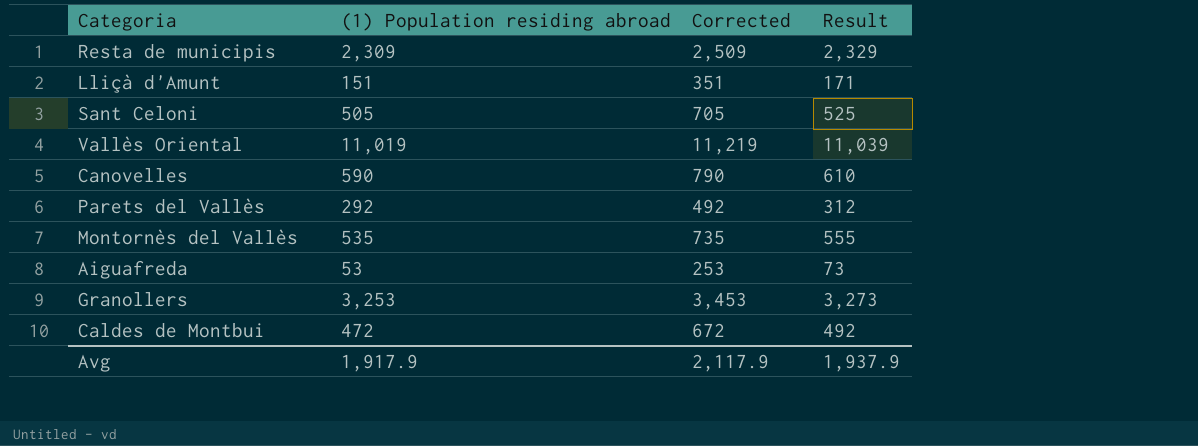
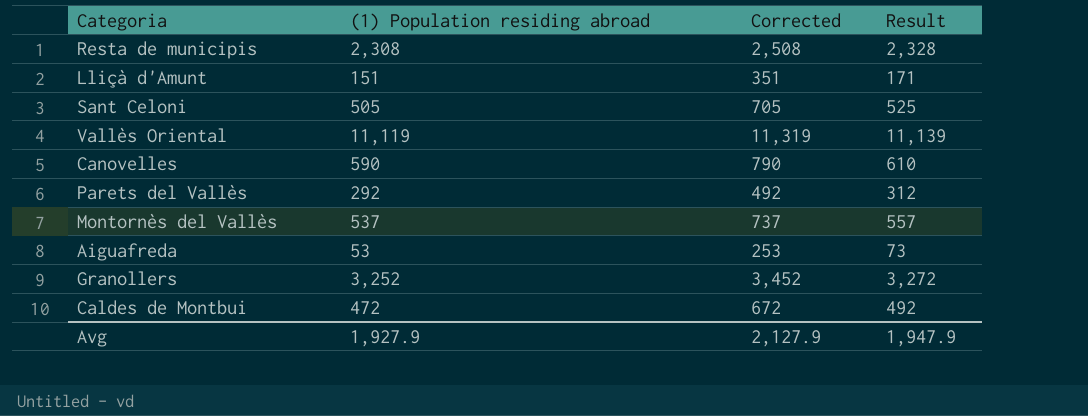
Resta de municipis | (1) Population residing abroad: 2,309 -> 2,308
Resta de municipis | Corrected: 2,509 -> 2,508
Resta de municipis | Result: 2,329 -> 2,328
Vallès Oriental | (1) Population residing abroad: 11,019 -> 11,119
Vallès Oriental | Corrected: 11,219 -> 11,319
Vallès Oriental | Result: 11,039 -> 11,139
Montornès del Vallès | (1) Population residing abroad: 535 -> 537
Montornès del Vallès | Corrected: 735 -> 737
Montornès del Vallès | Result: 555 -> 557
Granollers | (1) Population residing abroad: 3,253 -> 3,252
Granollers | Corrected: 3,453 -> 3,452
Granollers | Result: 3,273 -> 3,272
Avg | (1) Population residing abroad: 1,917.9 -> 1,927.9
Avg | Corrected: 2,117.9 -> 2,127.9
Avg | Result: 1,937.9 -> 1,947.9

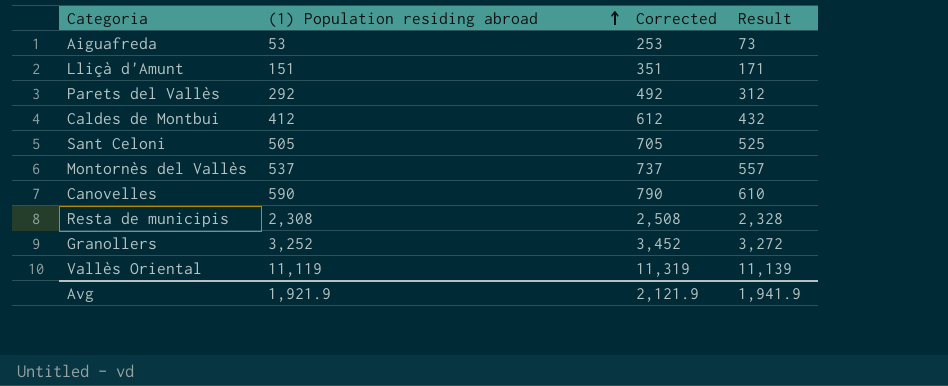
row order: none -> (1) Population residing abroad ascending
Caldes de Montbui | (1) Population residing abroad: 472 -> 412
Caldes de Montbui | Corrected: 672 -> 612
Caldes de Montbui | Result: 492 -> 432
Avg | (1) Population residing abroad: 1,927.9 -> 1,921.9
Avg | Corrected: 2,127.9 -> 2,121.9
Avg | Result: 1,947.9 -> 1,941.9

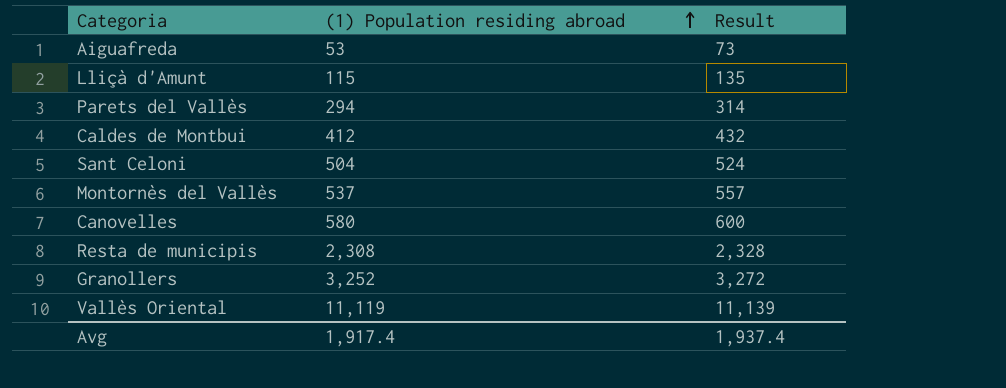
column Corrected | formula: [(1) Population residing abroad] + 200 -> none
Lliçà d'Amunt | (1) Population residing abroad: 151 -> 115
Lliçà d'Amunt | Result: 171 -> 135
Parets del Vallès | (1) Population residing abroad: 292 -> 294
Parets del Vallès | Result: 312 -> 314
Sant Celoni | (1) Population residing abroad: 505 -> 504
Sant Celoni | Result: 525 -> 524
Canovelles | (1) Population residing abroad: 590 -> 580
Canovelles | Result: 610 -> 600
Avg | (1) Population residing abroad: 1,921.9 -> 1,917.4
Avg | Result: 1,941.9 -> 1,937.4

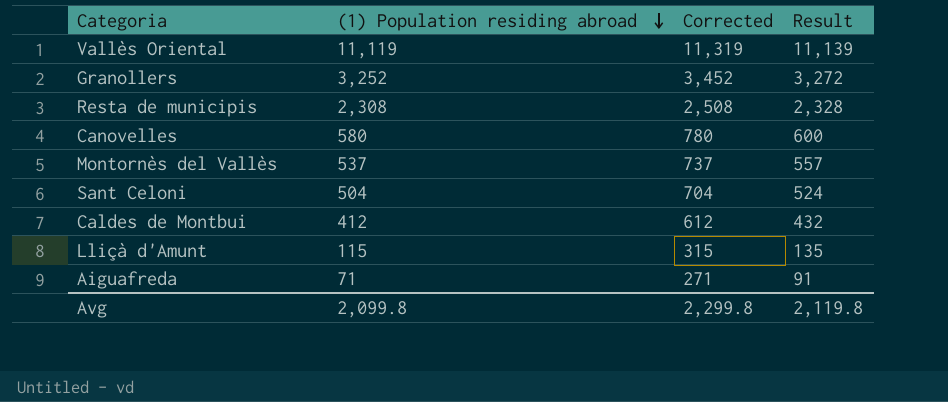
row order: (1) Population residing abroad ascending -> (1) Population residing abroad descending
column Corrected | formula: none -> [(1) Population residing abroad] + 200
row Parets del Vallès: 294 | 314 -> none
Aiguafreda | (1) Population residing abroad: 53 -> 71
Aiguafreda | Result: 73 -> 91
Avg | (1) Population residing abroad: 1,917.4 -> 2,099.8
Avg | Result: 1,937.4 -> 2,119.8

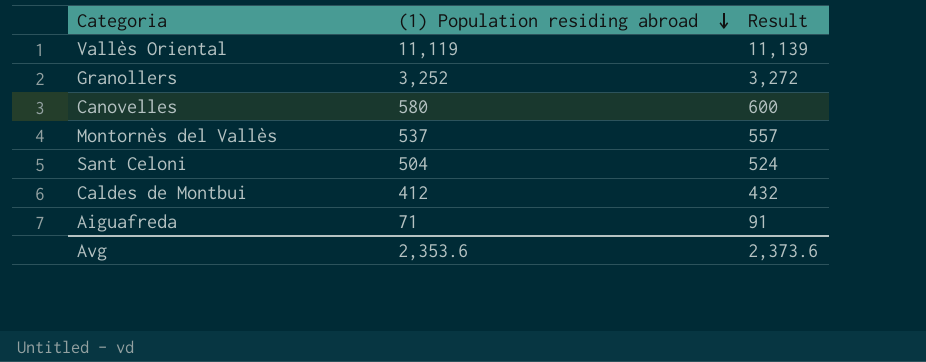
column Corrected | formula: [(1) Population residing abroad] + 200 -> none
row Resta de municipis: 2,308 | 2,508 | 2,328 -> none
row Lliçà d'Amunt: 115 | 315 | 135 -> none
Avg | (1) Population residing abroad: 2,099.8 -> 2,353.6
Avg | Result: 2,119.8 -> 2,373.6

